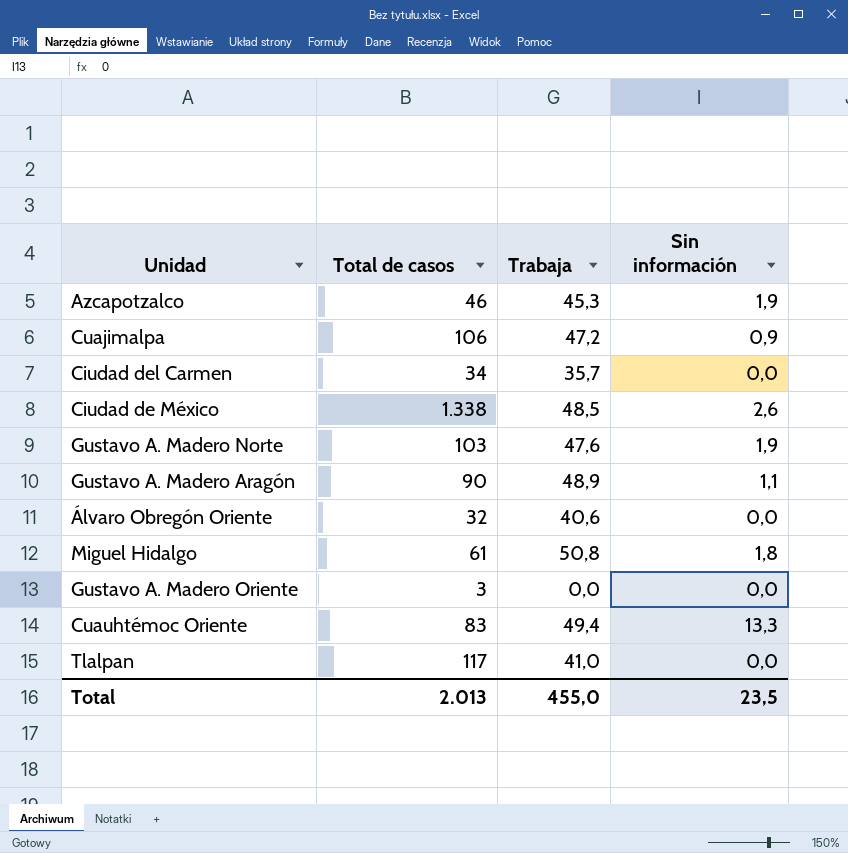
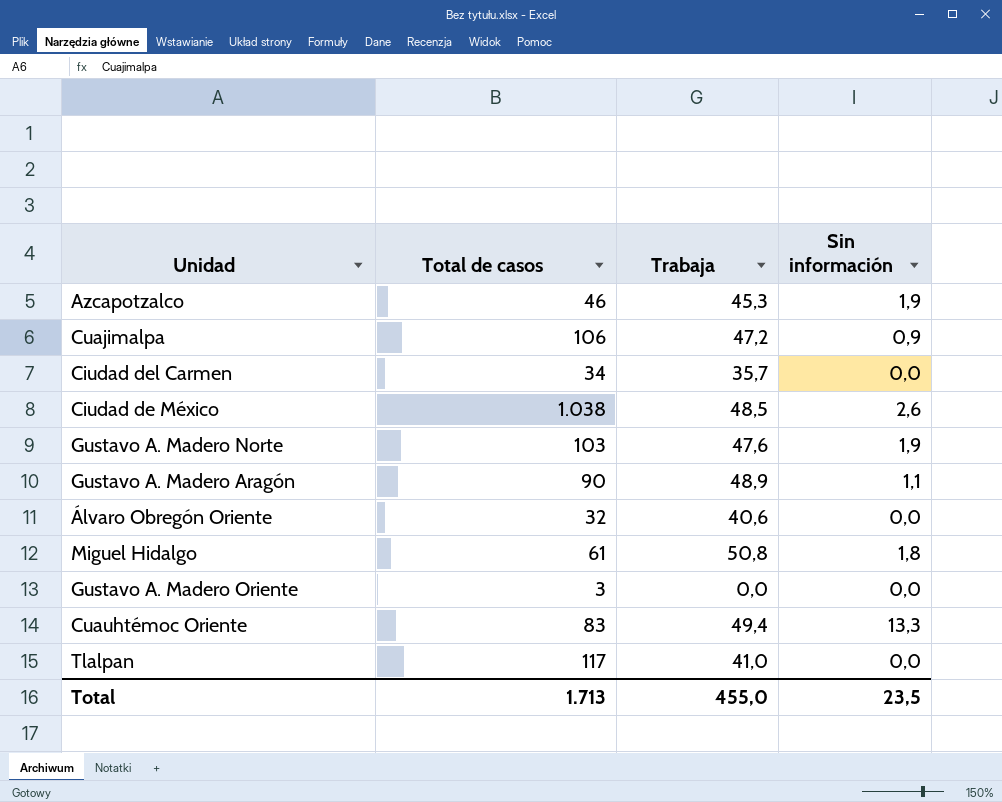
Ciudad de México | Total de casos: 1.338 -> 1.038
Total | Total de casos: 2.013 -> 1.713

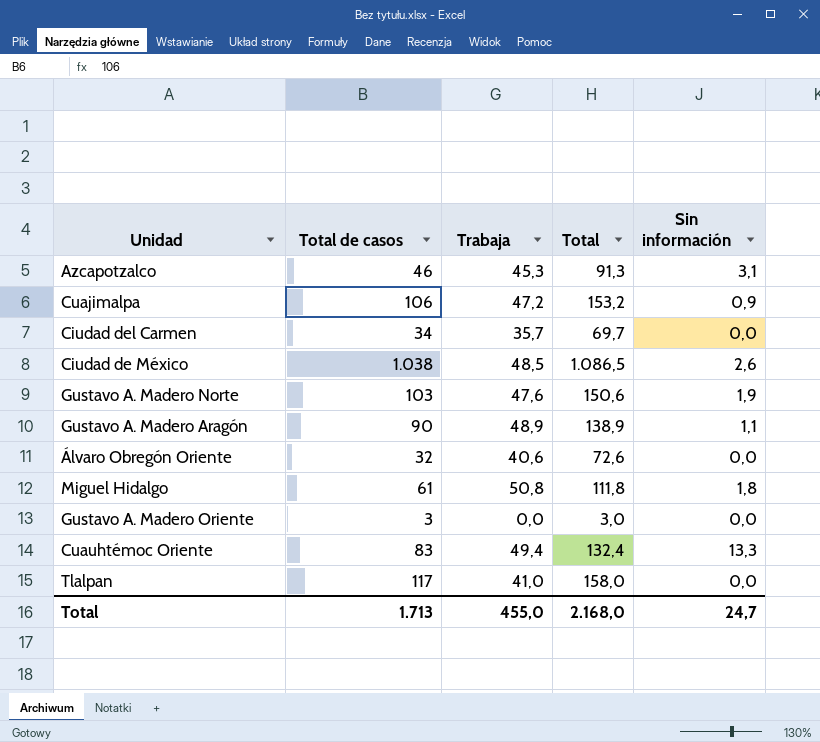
column Total | formula: none -> [Total de casos] + [Trabaja]
Azcapotzalco | Sin información: 1,9 -> 3,1
Total | Sin información: 23,5 -> 24,7

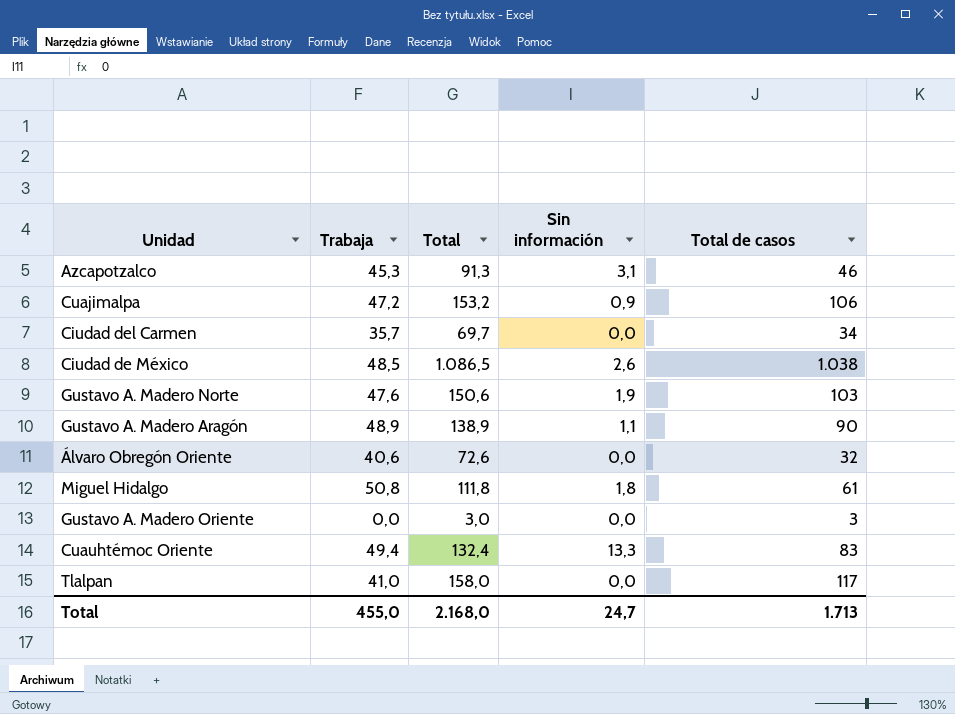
column Total de casos | position: 2 -> 5

